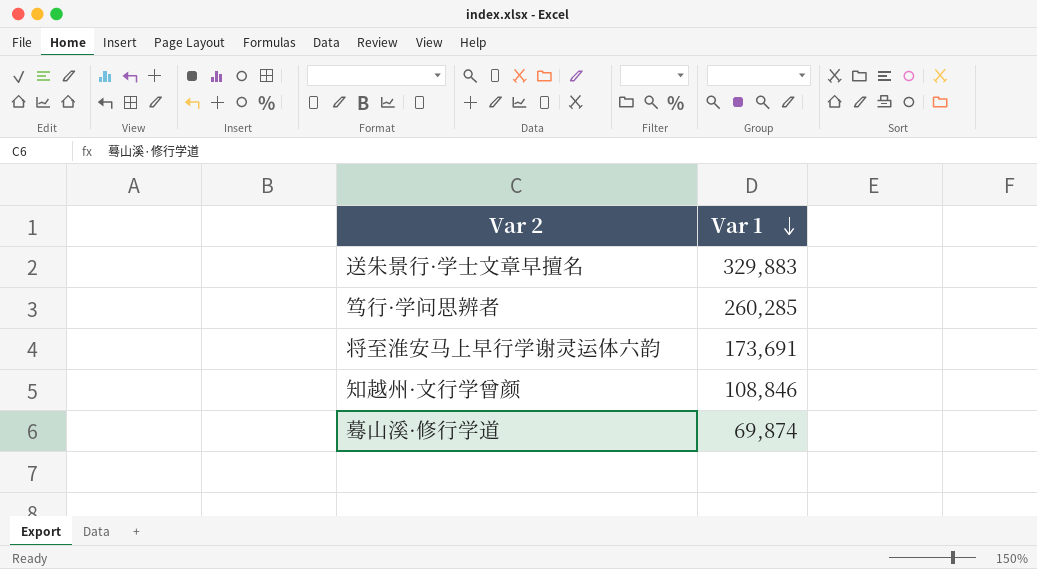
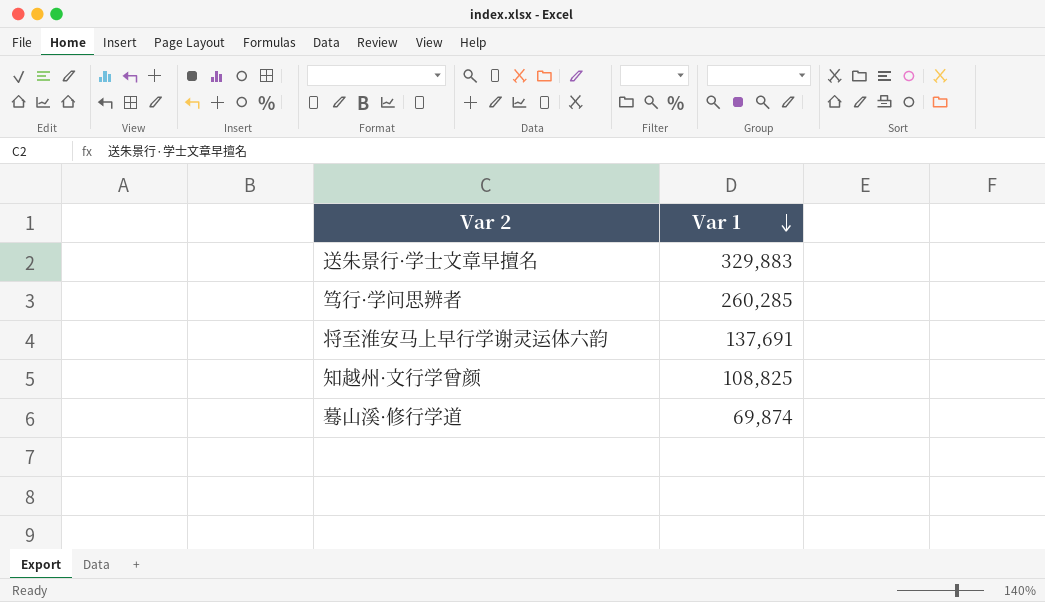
将至淮安马上早行学谢灵运体六韵 | Var 1: 173,691 -> 137,691
知越州·文行学曾颜 | Var 1: 108,846 -> 108,825

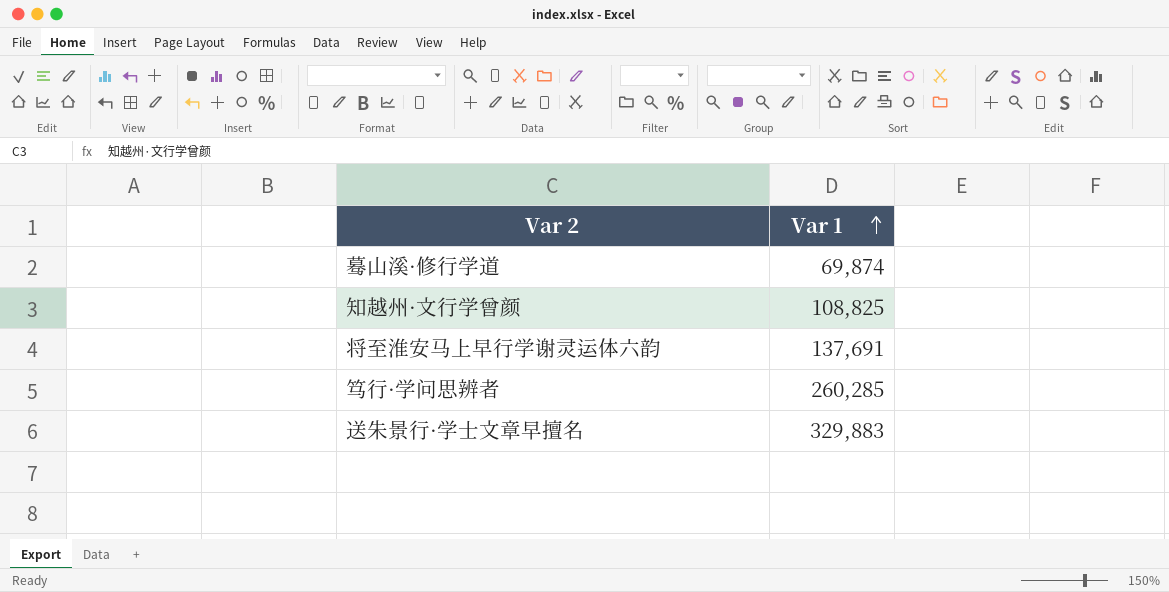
row order: Var 1 descending -> Var 1 ascending

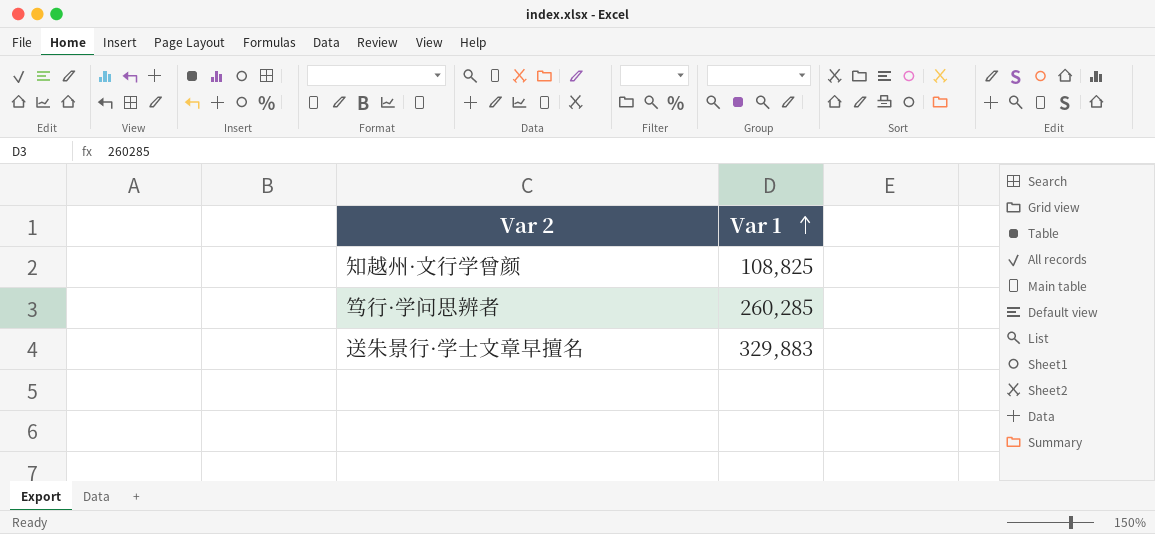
row 蓦山溪·修行学道: 69,874 -> none
row 将至淮安马上早行学谢灵运体六韵: 137,691 -> none

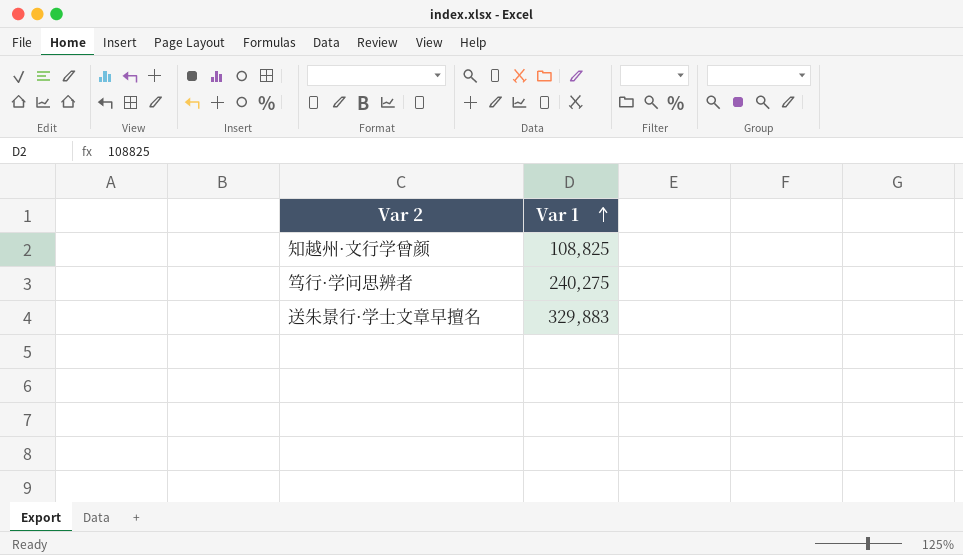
笃行·学问思辨者 | Var 1: 260,285 -> 240,275

